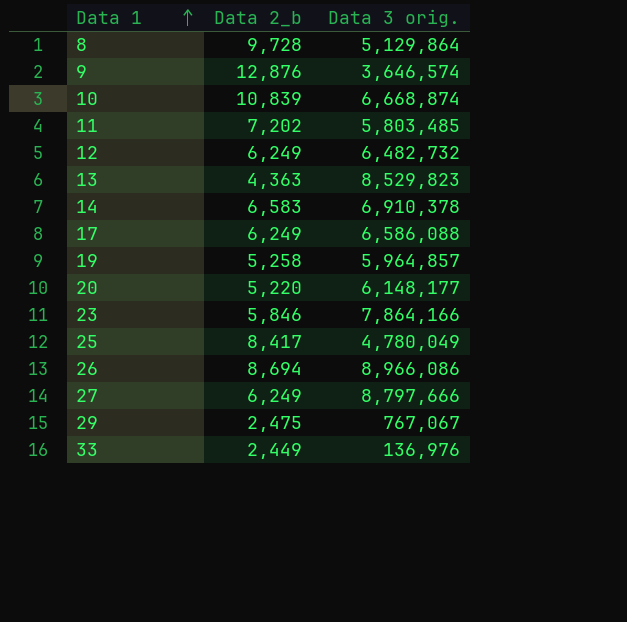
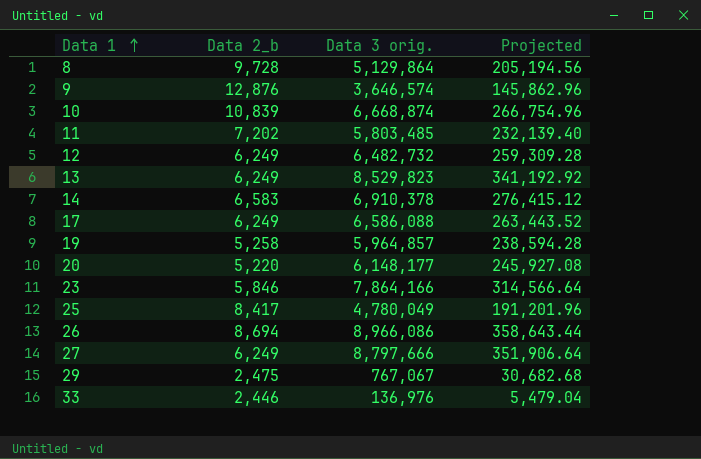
column Projected | formula: none -> [Data 3 orig.] * 0.04
13 | Data 2_b: 4,363 -> 6,249
33 | Data 2_b: 2,449 -> 2,446

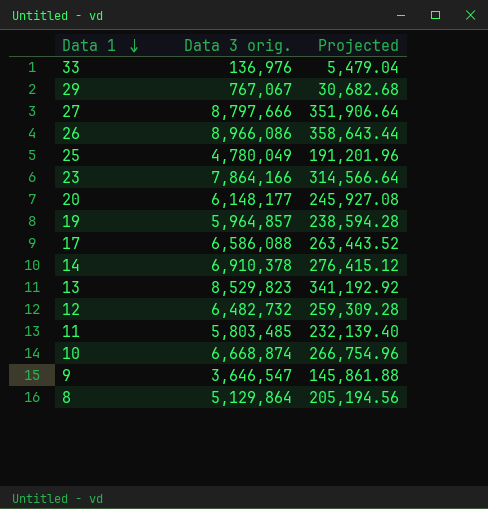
row order: Data 1 ascending -> Data 1 descending
column Data 2_b | position: 2 -> none
9 | Data 3 orig.: 3,646,574 -> 3,646,547
9 | Projected: 145,862.96 -> 145,861.88

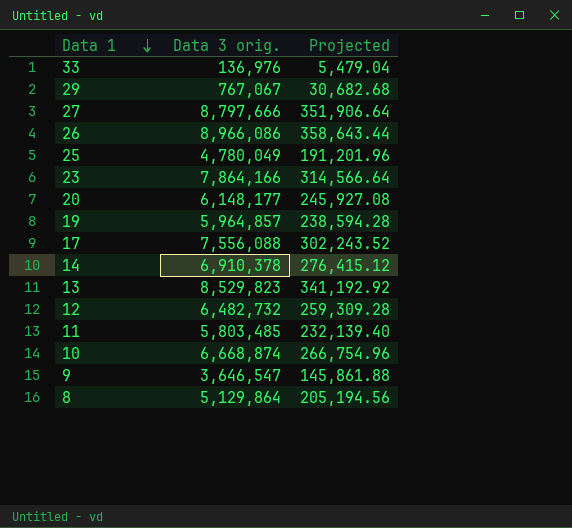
17 | Data 3 orig.: 6,586,088 -> 7,556,088
17 | Projected: 263,443.52 -> 302,243.52

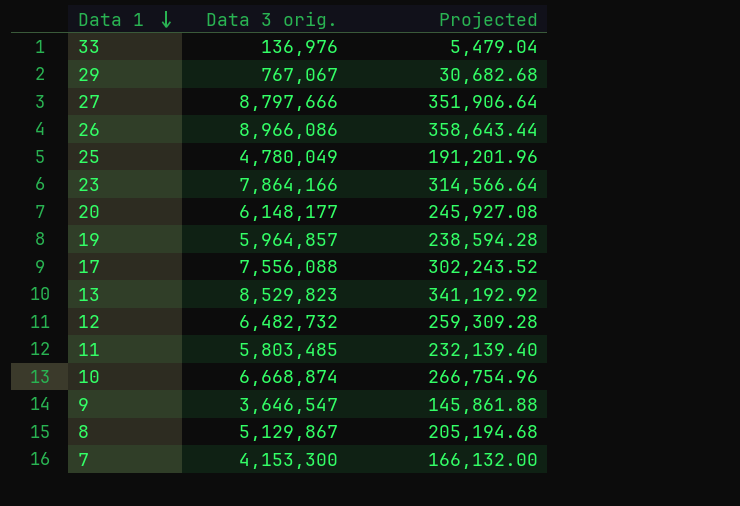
row 14: 6,910,378 | 276,415.12 -> none
8 | Data 3 orig.: 5,129,864 -> 5,129,867
8 | Projected: 205,194.56 -> 205,194.68
row 7: none -> 4,153,300 | 166,132.00

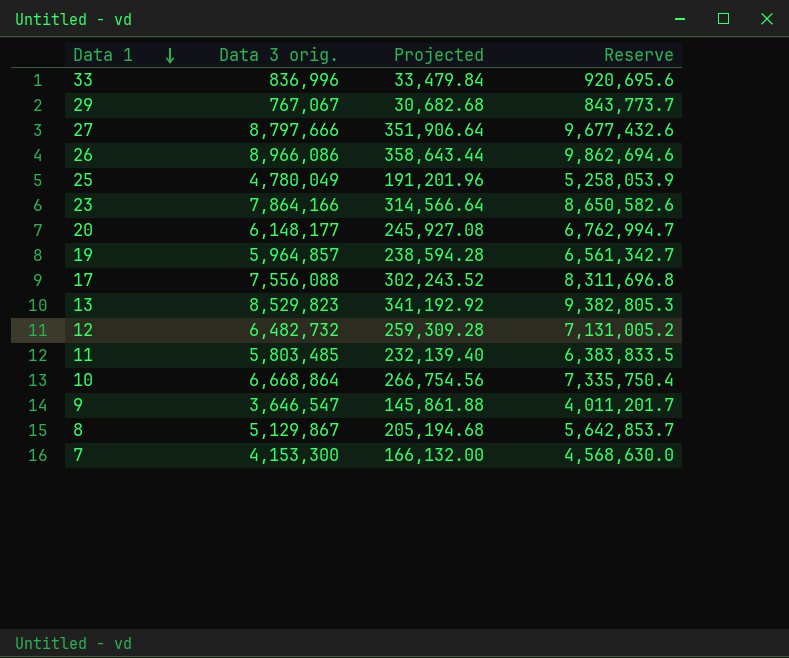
column Reserve | formula: none -> [Data 3 orig.] * 1.1
33 | Data 3 orig.: 136,976 -> 836,996
33 | Projected: 5,479.04 -> 33,479.84
10 | Data 3 orig.: 6,668,874 -> 6,668,864
10 | Projected: 266,754.96 -> 266,754.56

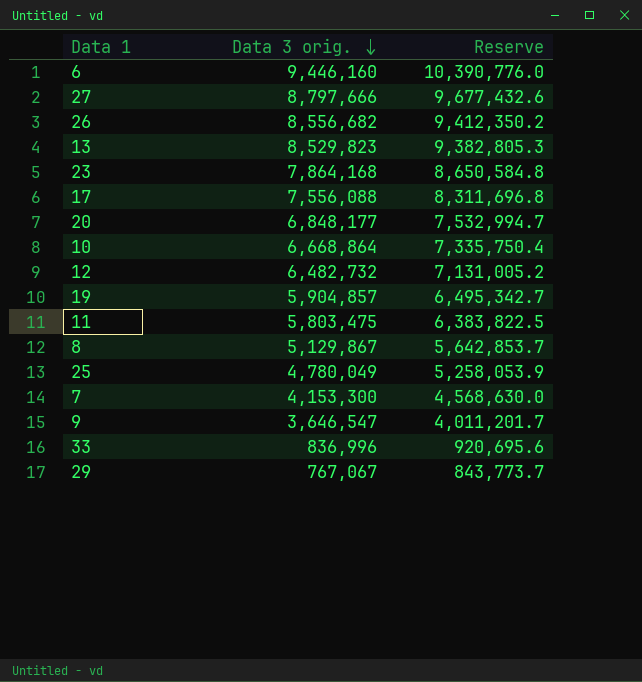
row order: Data 1 descending -> Data 3 orig. descending
column Projected | formula: [Data 3 orig.] * 0.04 -> none
row 6: none -> 9,446,160 | 10,390,776.0
26 | Data 3 orig.: 8,966,086 -> 8,556,682
26 | Reserve: 9,862,694.6 -> 9,412,350.2
23 | Data 3 orig.: 7,864,166 -> 7,864,168
23 | Reserve: 8,650,582.6 -> 8,650,584.8
20 | Data 3 orig.: 6,148,177 -> 6,848,177
20 | Reserve: 6,762,994.7 -> 7,532,994.7
19 | Data 3 orig.: 5,964,857 -> 5,904,857
19 | Reserve: 6,561,342.7 -> 6,495,342.7
11 | Data 3 orig.: 5,803,485 -> 5,803,475
11 | Reserve: 6,383,833.5 -> 6,383,822.5

